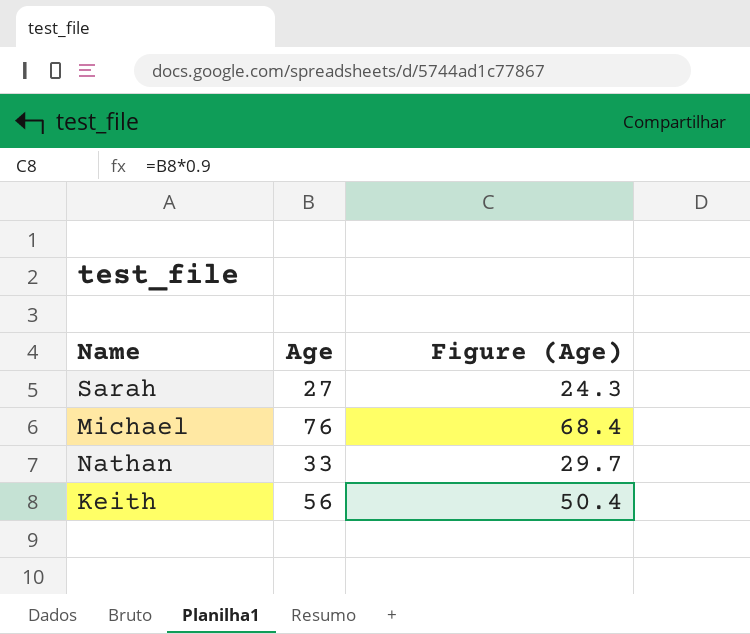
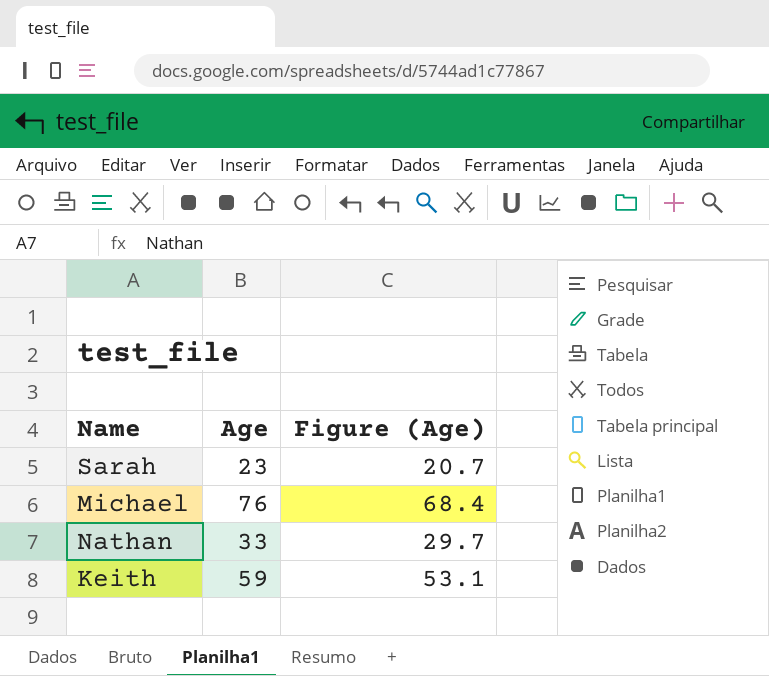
Sarah | Age: 27 -> 23
Sarah | Figure (Age): 24.3 -> 20.7
Keith | Age: 56 -> 59
Keith | Figure (Age): 50.4 -> 53.1

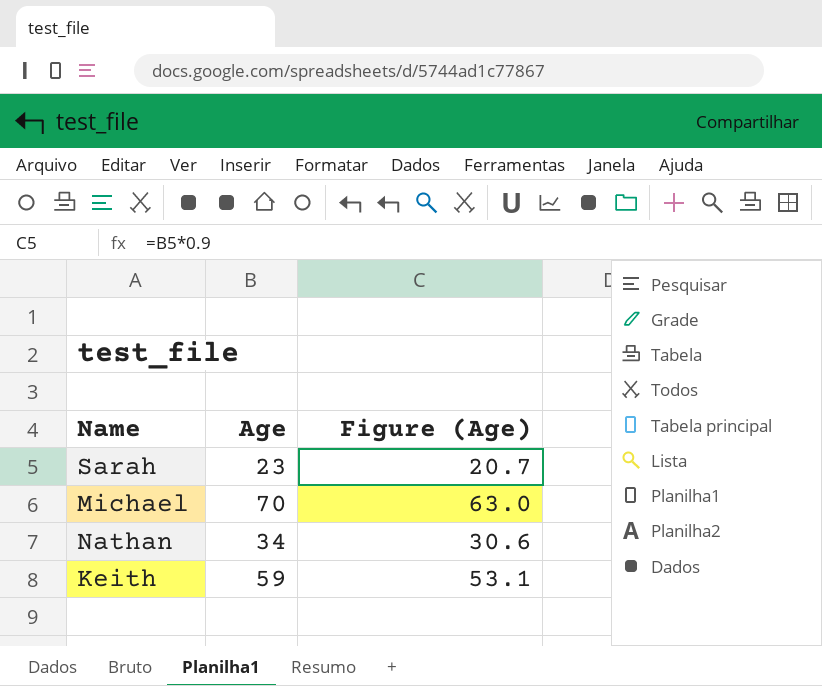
Michael | Age: 76 -> 70
Michael | Figure (Age): 68.4 -> 63.0
Nathan | Age: 33 -> 34
Nathan | Figure (Age): 29.7 -> 30.6

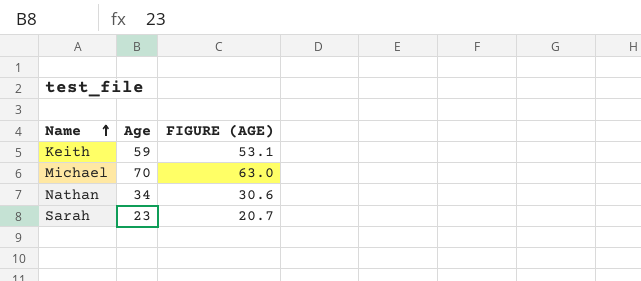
row order: none -> Name ascending
column name: Figure (Age) -> FIGURE (AGE)

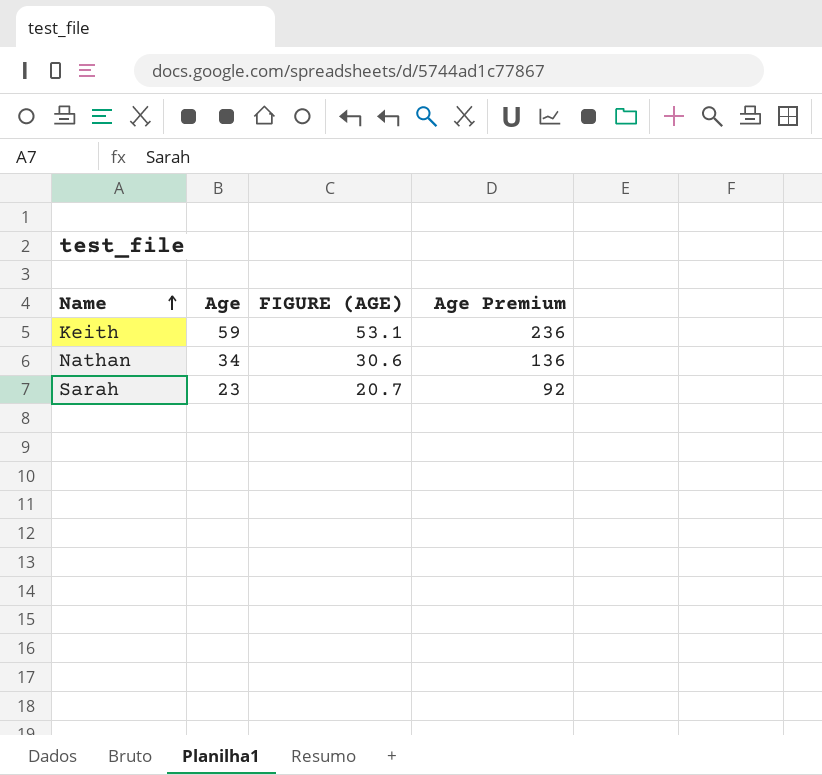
column Age Premium | formula: none -> [Age] * 4
row Michael: 70 | 63.0 -> none

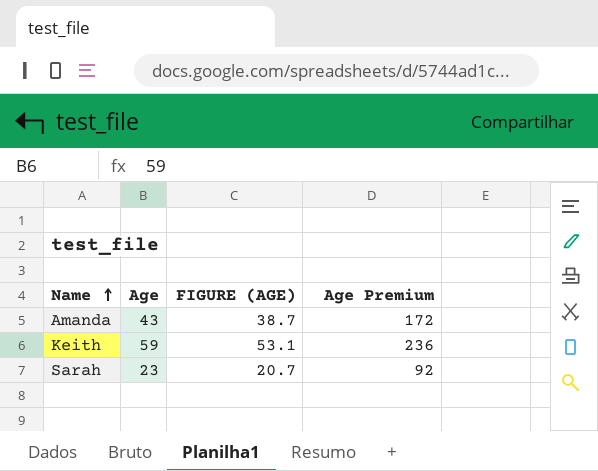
row Nathan: 34 | 30.6 | 136 -> none
row Amanda: none -> 43 | 38.7 | 172

